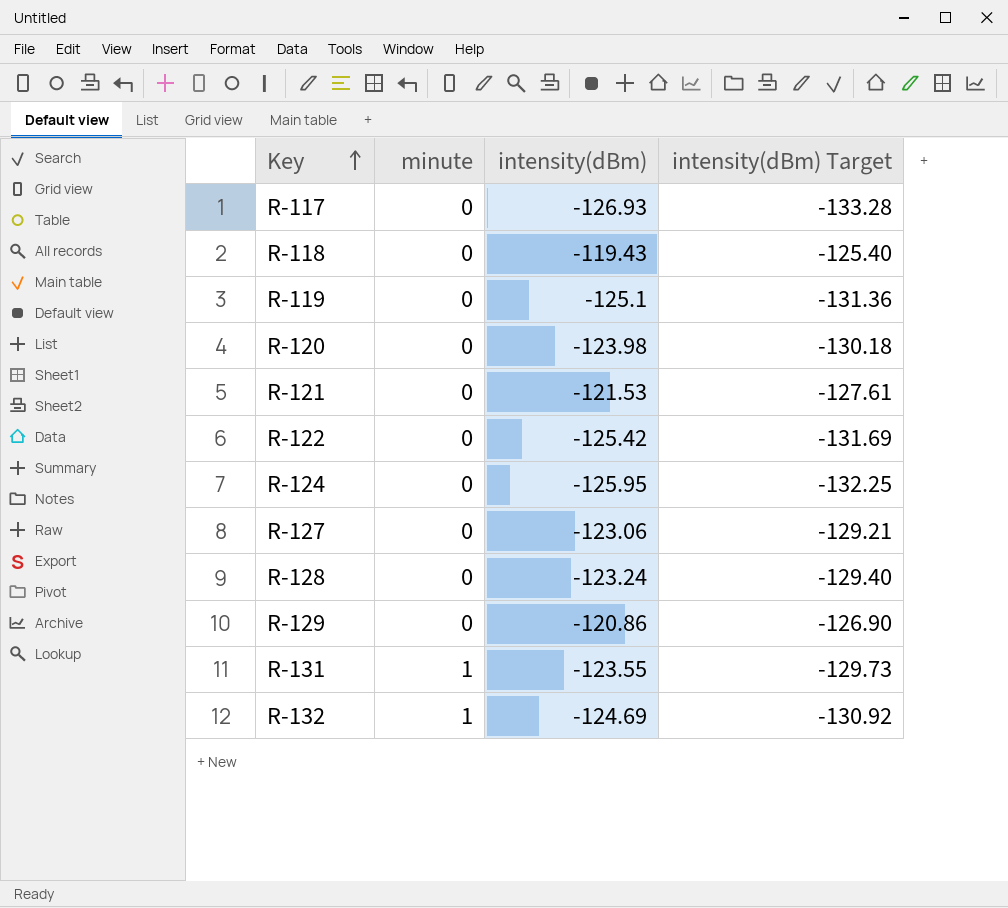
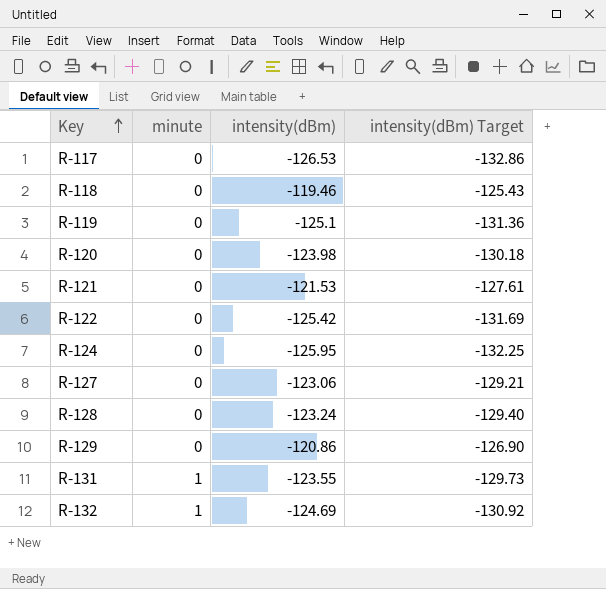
R-117 | intensity(dBm): -126.93 -> -126.53
R-117 | intensity(dBm) Target: -133.28 -> -132.86
R-118 | intensity(dBm): -119.43 -> -119.46
R-118 | intensity(dBm) Target: -125.40 -> -125.43

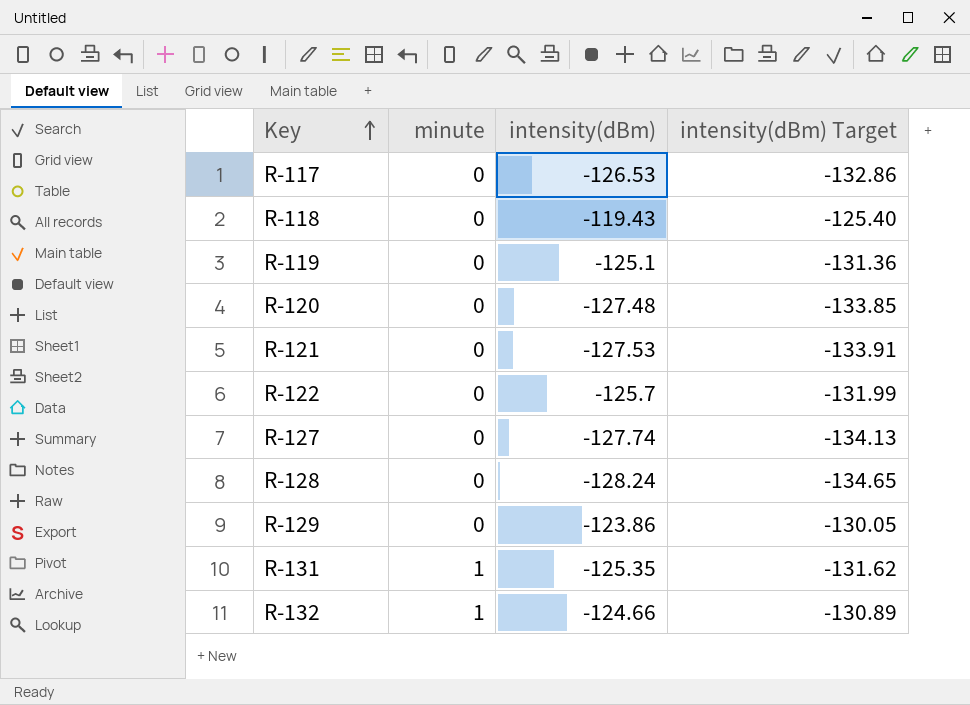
row R-124: 0 | -125.95 | -132.25 -> none
R-118 | intensity(dBm): -119.46 -> -119.43
R-118 | intensity(dBm) Target: -125.43 -> -125.40
R-120 | intensity(dBm): -123.98 -> -127.48
R-120 | intensity(dBm) Target: -130.18 -> -133.85
R-121 | intensity(dBm): -121.53 -> -127.53
R-121 | intensity(dBm) Target: -127.61 -> -133.91
R-122 | intensity(dBm): -125.42 -> -125.7
R-122 | intensity(dBm) Target: -131.69 -> -131.99
R-127 | intensity(dBm): -123.06 -> -127.74
R-127 | intensity(dBm) Target: -129.21 -> -134.13
R-128 | intensity(dBm): -123.24 -> -128.24
R-128 | intensity(dBm) Target: -129.40 -> -134.65
R-129 | intensity(dBm): -120.86 -> -123.86
R-129 | intensity(dBm) Target: -126.90 -> -130.05
R-131 | intensity(dBm): -123.55 -> -125.35
R-131 | intensity(dBm) Target: -129.73 -> -131.62
R-132 | intensity(dBm): -124.69 -> -124.66
R-132 | intensity(dBm) Target: -130.92 -> -130.89

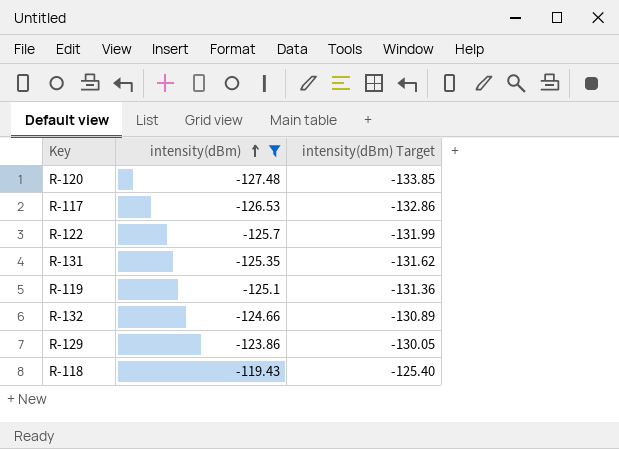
filter: none -> intensity(dBm) >= -127.48
row order: Key ascending -> intensity(dBm) ascending
column minute | position: 2 -> none

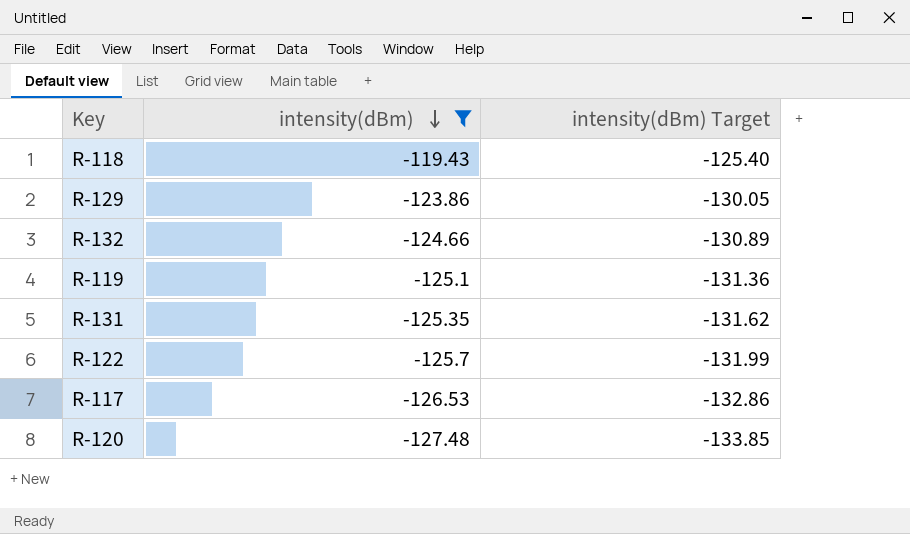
row order: intensity(dBm) ascending -> intensity(dBm) descending

